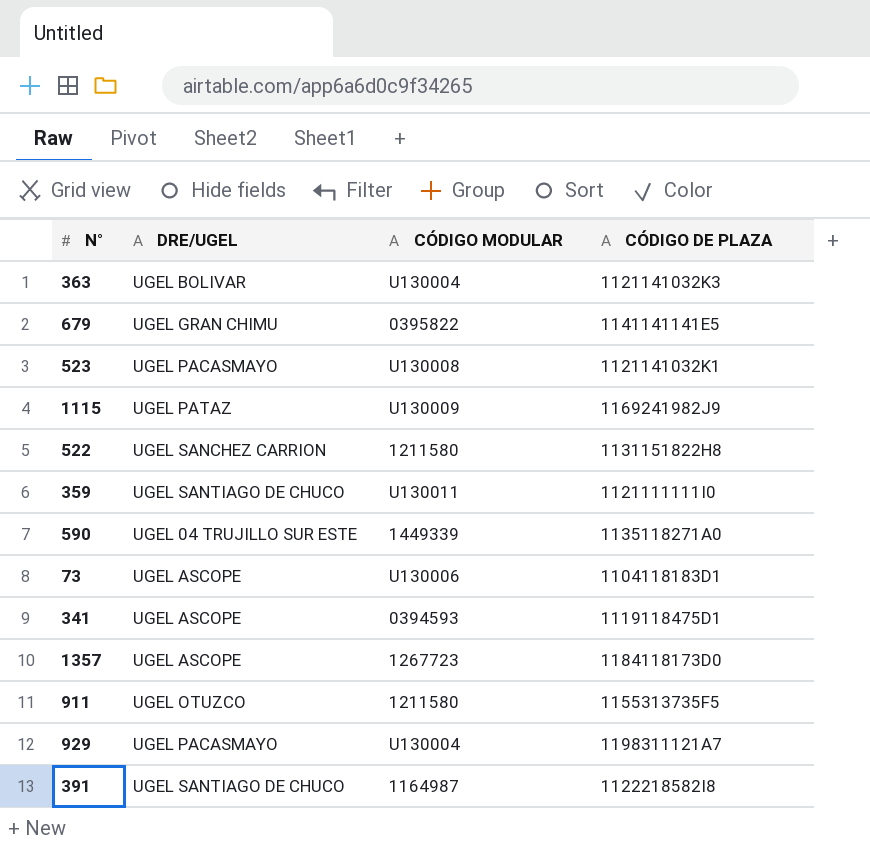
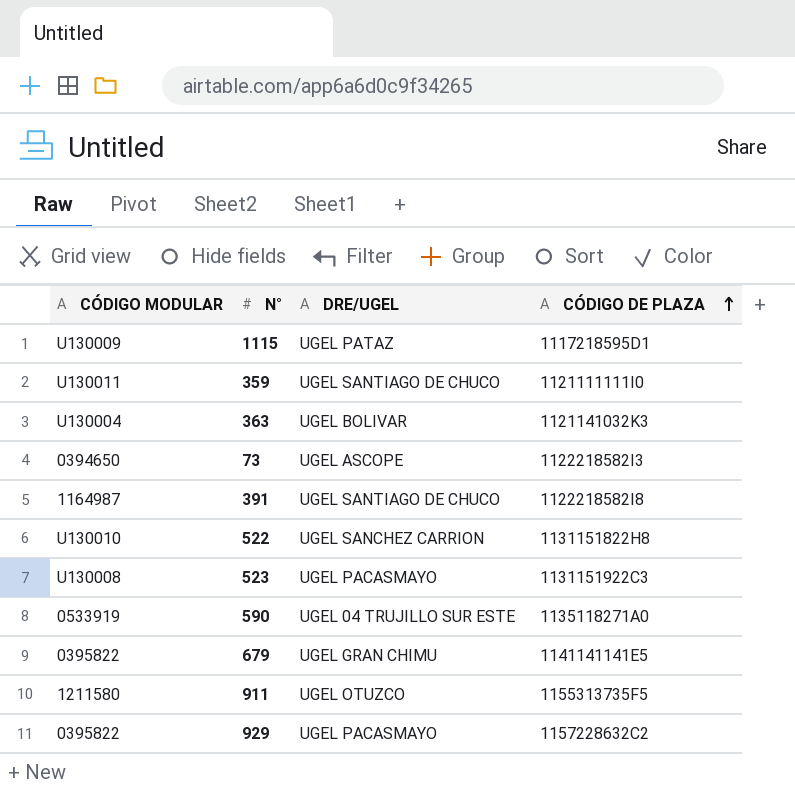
row order: none -> CÓDIGO DE PLAZA ascending
column CÓDIGO MODULAR | position: 3 -> 1
row 341: UGEL ASCOPE | 0394593 | 1119118475D1 -> none
row 1357: UGEL ASCOPE | 1267723 | 1184118173D0 -> none
1115 | CÓDIGO DE PLAZA: 1169241982J9 -> 1117218595D1
73 | CÓDIGO MODULAR: U130006 -> 0394650
73 | CÓDIGO DE PLAZA: 1104118183D1 -> 1122218582I3
522 | CÓDIGO MODULAR: 1211580 -> U130010
523 | CÓDIGO DE PLAZA: 1121141032K1 -> 1131151922C3
590 | CÓDIGO MODULAR: 1449339 -> 0533919
929 | CÓDIGO MODULAR: U130004 -> 0395822
929 | CÓDIGO DE PLAZA: 1198311121A7 -> 1157228632C2

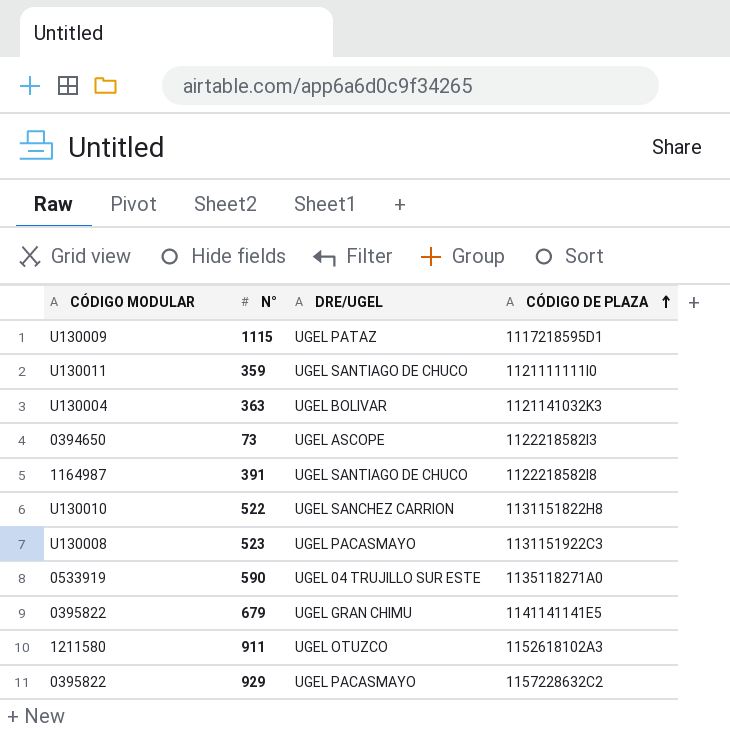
911 | CÓDIGO DE PLAZA: 1155313735F5 -> 1152618102A3

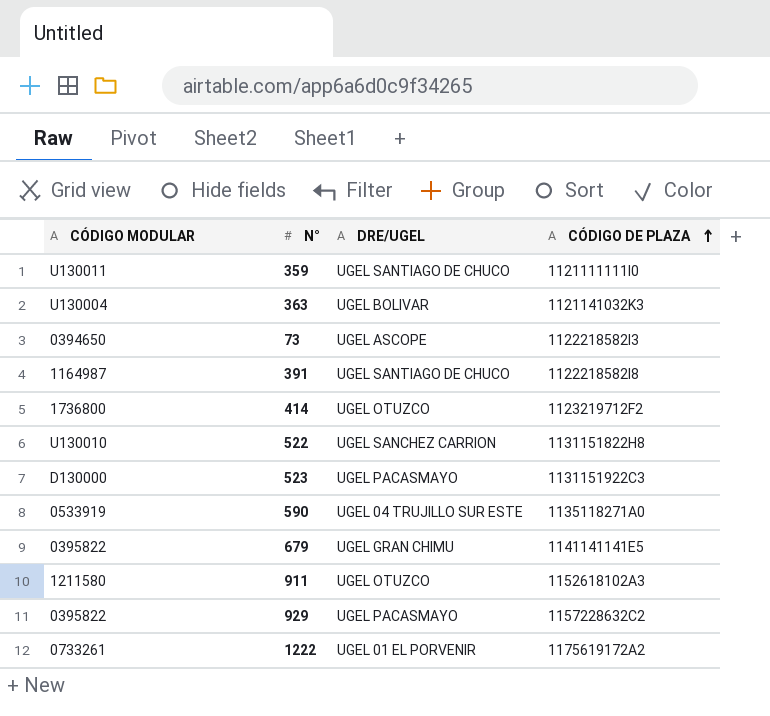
row 1115: U130009 | UGEL PATAZ | 1117218595D1 -> none
row 414: none -> 1736800 | UGEL OTUZCO | 1123219712F2
523 | CÓDIGO MODULAR: U130008 -> D130000
row 1222: none -> 0733261 | UGEL 01 EL PORVENIR | 1175619172A2

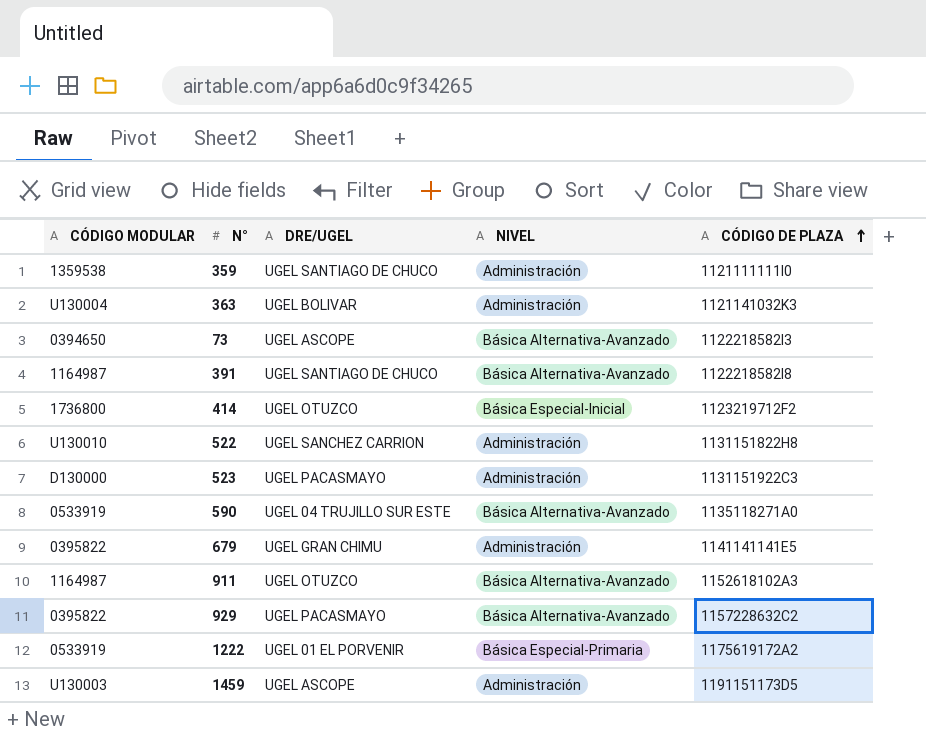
column NIVEL | position: none -> 4
359 | CÓDIGO MODULAR: U130011 -> 1359538
911 | CÓDIGO MODULAR: 1211580 -> 1164987
1222 | CÓDIGO MODULAR: 0733261 -> 0533919
row 1459: none -> U130003 | UGEL ASCOPE | Administración | 1191151173D5

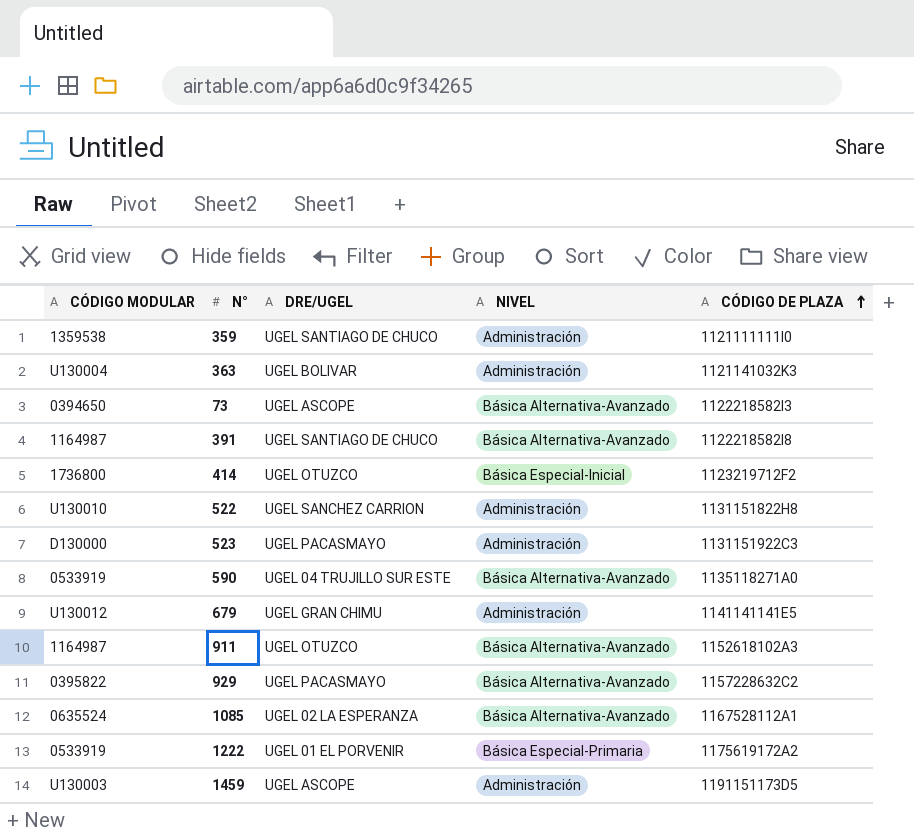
679 | CÓDIGO MODULAR: 0395822 -> U130012
row 1085: none -> 0635524 | UGEL 02 LA ESPERANZA | Básica Alternativa-Avanzado | 1167528112A1

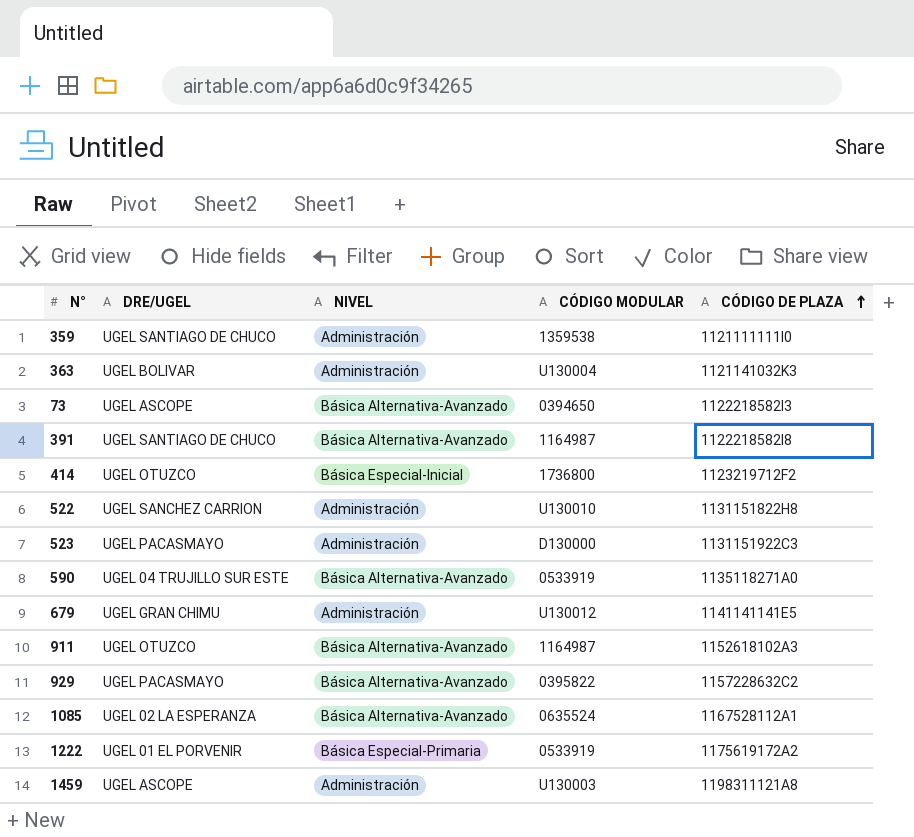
column CÓDIGO MODULAR | position: 1 -> 4
1459 | CÓDIGO DE PLAZA: 1191151173D5 -> 1198311121A8

